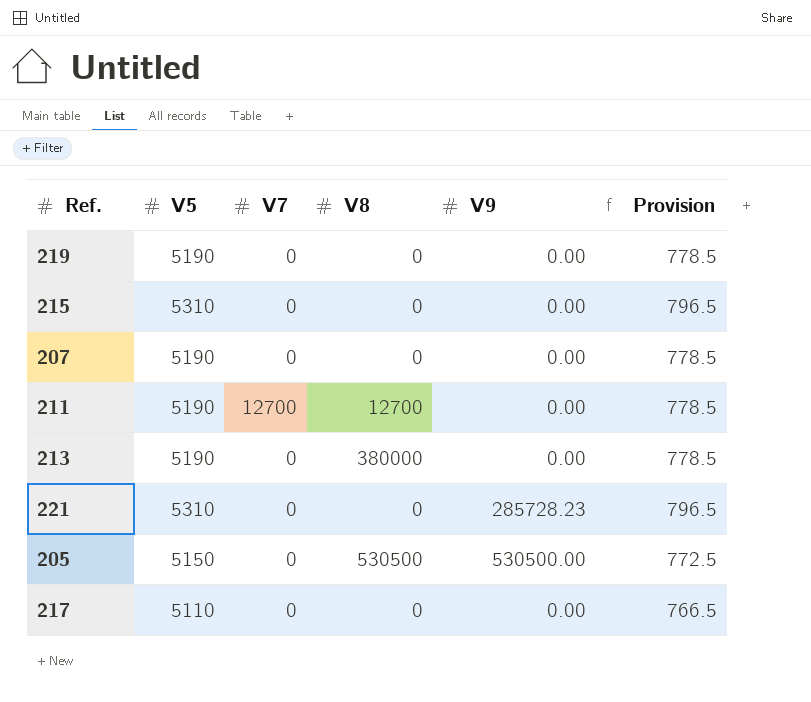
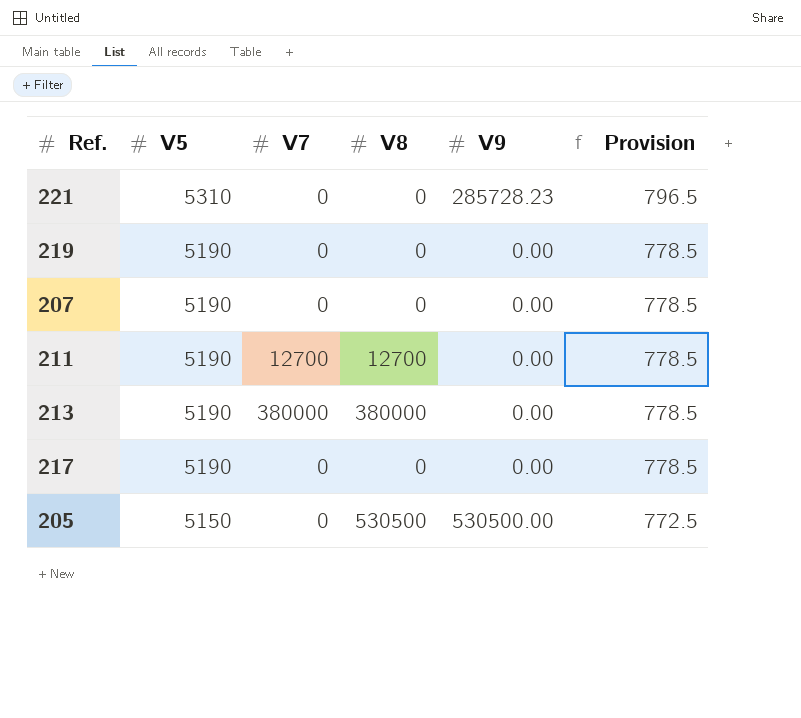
row order: none -> V5 descending
row 215: 5310 | 0 | 0 | 0.00 | 796.5 -> none
213 | V7: 0 -> 380000
217 | V5: 5110 -> 5190
217 | Provision: 766.5 -> 778.5

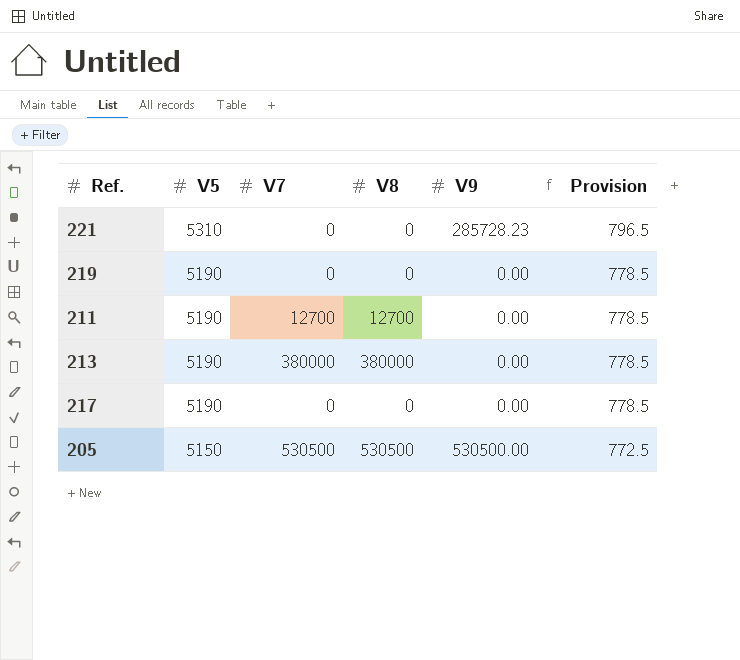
row 207: 5190 | 0 | 0 | 0.00 | 778.5 -> none
205 | V7: 0 -> 530500

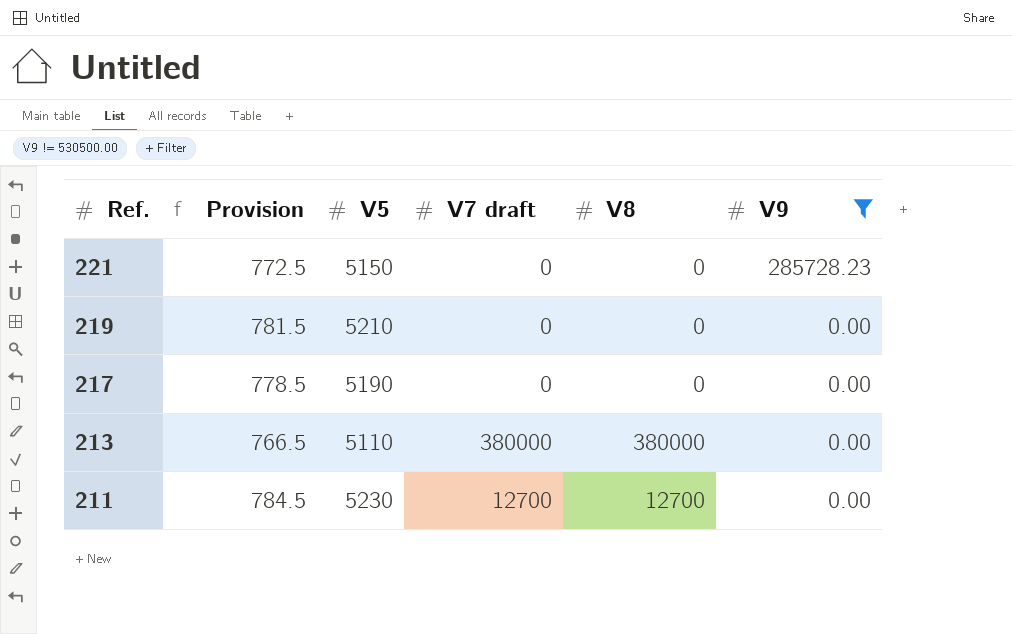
filter: none -> V9 != 530500.00
row order: V5 descending -> Ref. descending
column Provision | position: 6 -> 2
column name: V7 -> V7 draft
221 | Provision: 796.5 -> 772.5
221 | V5: 5310 -> 5150
219 | Provision: 778.5 -> 781.5
219 | V5: 5190 -> 5210
213 | Provision: 778.5 -> 766.5
213 | V5: 5190 -> 5110
211 | Provision: 778.5 -> 784.5
211 | V5: 5190 -> 5230

